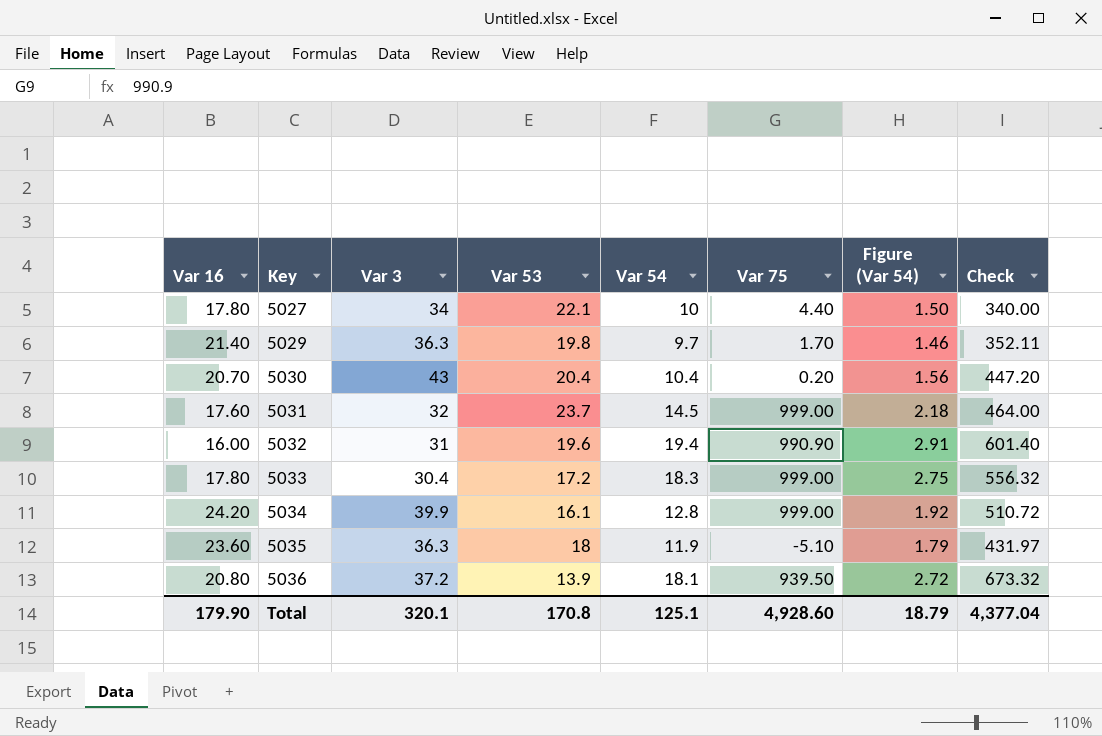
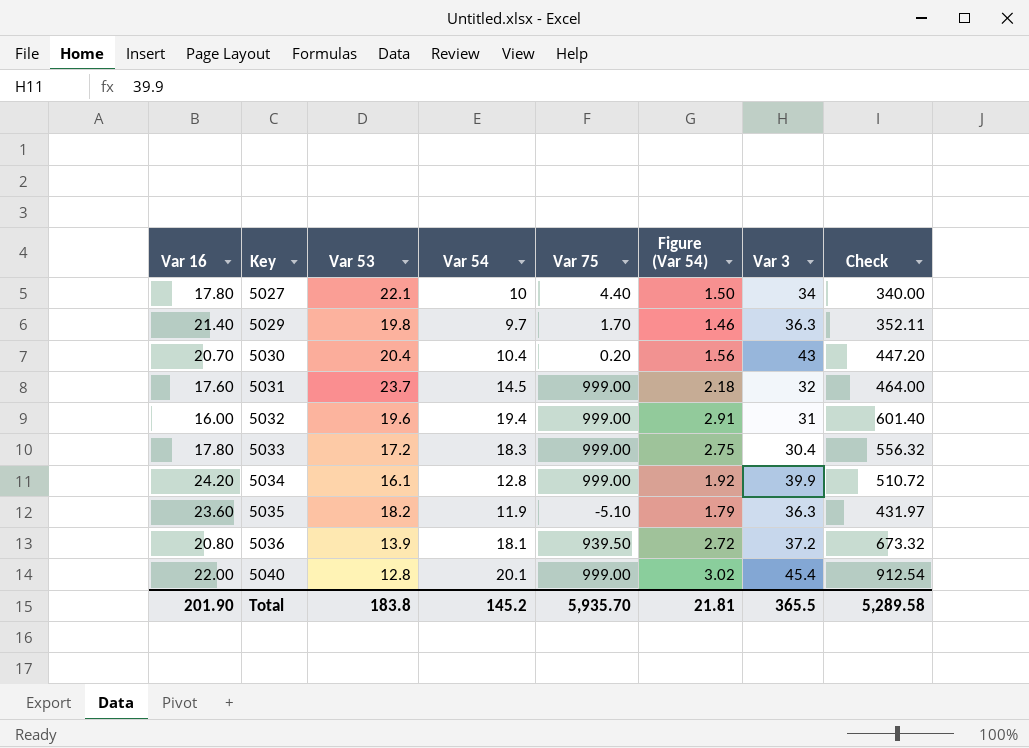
column Var 3 | position: 3 -> 7
5032 | Var 75: 990.90 -> 999.00
5035 | Var 53: 18 -> 18.2
row 5040: none -> 22.00 | 12.8 | 20.1 | 999.00 | 3.02 | 45.4 | 912.54
Total | Var 16: 179.90 -> 201.90
Total | Var 53: 170.8 -> 183.8
Total | Var 54: 125.1 -> 145.2
Total | Var 75: 4,928.60 -> 5,935.70
Total | Figure (Var 54): 18.79 -> 21.81
Total | Var 3: 320.1 -> 365.5
Total | Check: 4,377.04 -> 5,289.58

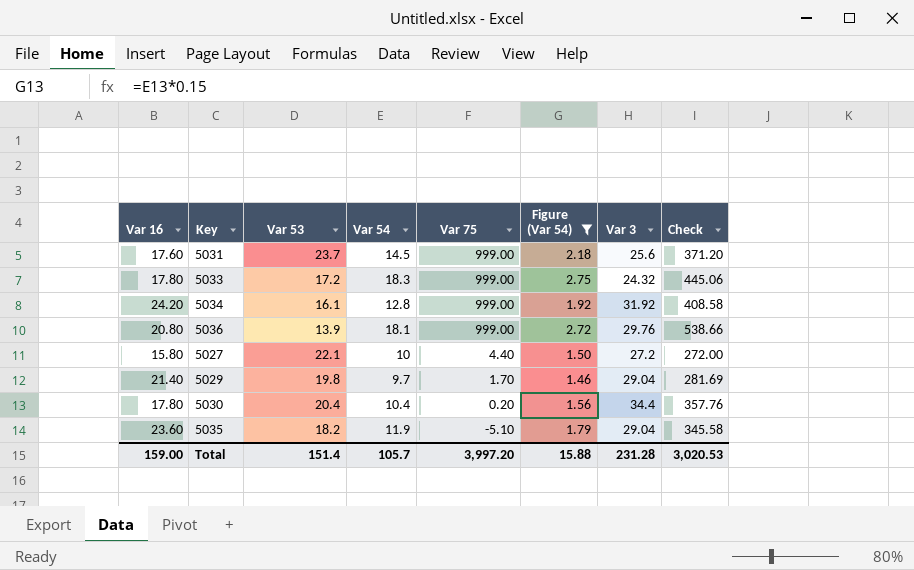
filter: none -> Figure (Var 54) <= 2.75
row order: Key ascending -> Var 75 descending
5031 | Var 3: 32 -> 25.6
5031 | Check: 464.00 -> 371.20
5033 | Var 3: 30.4 -> 24.32
5033 | Check: 556.32 -> 445.06
5034 | Var 3: 39.9 -> 31.92
5034 | Check: 510.72 -> 408.58
5036 | Var 75: 939.50 -> 999.00
5036 | Var 3: 37.2 -> 29.76
5036 | Check: 673.32 -> 538.66
5027 | Var 16: 17.80 -> 15.80
5027 | Var 3: 34 -> 27.2
5027 | Check: 340.00 -> 272.00
5029 | Var 3: 36.3 -> 29.04
5029 | Check: 352.11 -> 281.69
5030 | Var 16: 20.70 -> 17.80
5030 | Var 3: 43 -> 34.4
5030 | Check: 447.20 -> 357.76
5035 | Var 3: 36.3 -> 29.04
5035 | Check: 431.97 -> 345.58
Total | Var 16: 201.90 -> 159.00
Total | Var 53: 183.8 -> 151.4
Total | Var 54: 145.2 -> 105.7
Total | Var 75: 5,935.70 -> 3,997.20
Total | Figure (Var 54): 21.81 -> 15.88
Total | Var 3: 365.5 -> 231.28
Total | Check: 5,289.58 -> 3,020.53

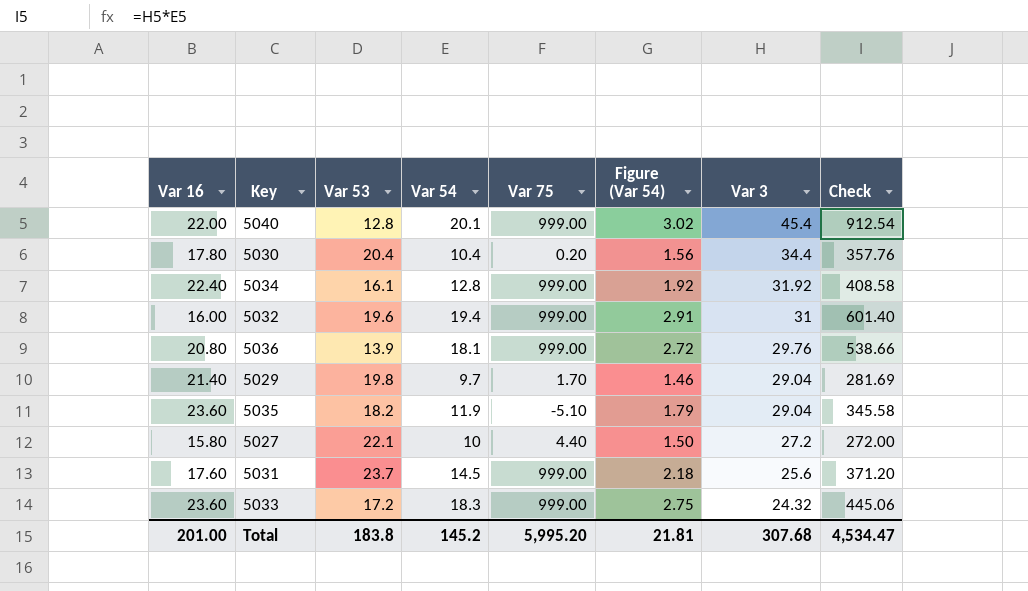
filter: Figure (Var 54) <= 2.75 -> none
row order: Var 75 descending -> Var 3 descending
5034 | Var 16: 24.20 -> 22.40
5033 | Var 16: 17.80 -> 23.60
Total | Var 16: 159.00 -> 201.00
Total | Var 53: 151.4 -> 183.8
Total | Var 54: 105.7 -> 145.2
Total | Var 75: 3,997.20 -> 5,995.20
Total | Figure (Var 54): 15.88 -> 21.81
Total | Var 3: 231.28 -> 307.68
Total | Check: 3,020.53 -> 4,534.47

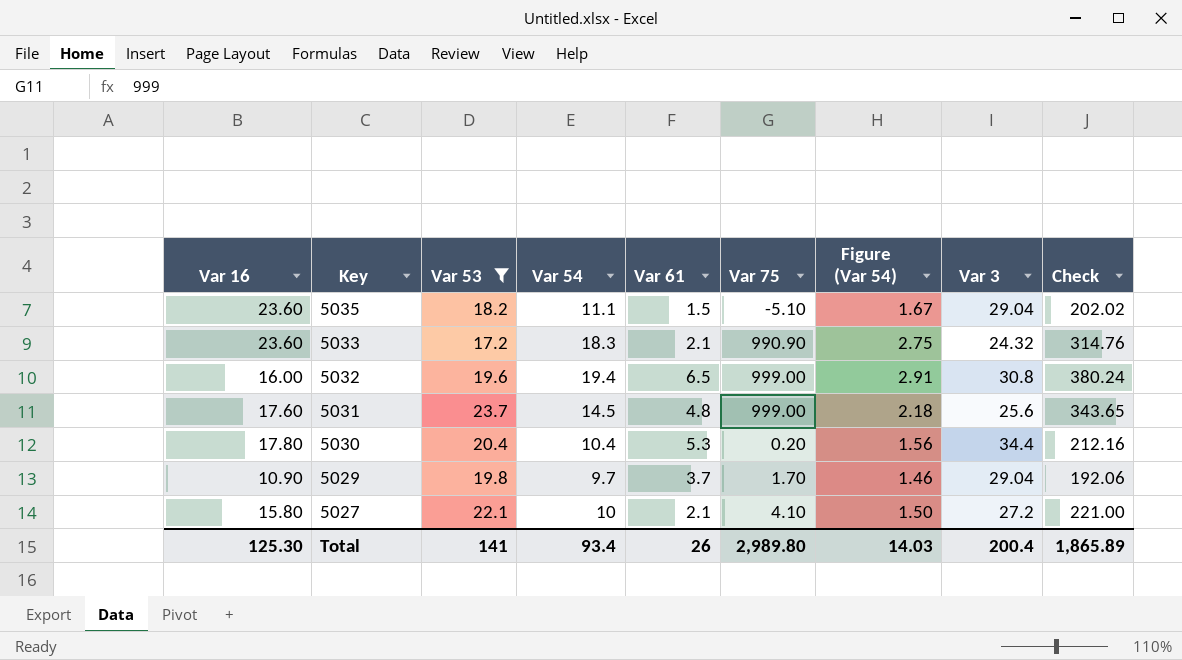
filter: none -> Var 53 >= 17.2
row order: Var 3 descending -> Key descending
column Var 61 | position: none -> 5
column Check | formula: [Var 54] * [Var 3] -> [Var 53] * [Var 54]
5035 | Var 54: 11.9 -> 11.1
5035 | Figure (Var 54): 1.79 -> 1.67
5033 | Var 75: 999.00 -> 990.90
5032 | Var 3: 31 -> 30.8
5029 | Var 16: 21.40 -> 10.90
5027 | Var 75: 4.40 -> 4.10
Total | Var 16: 201.00 -> 125.30
Total | Var 53: 183.8 -> 141
Total | Var 54: 145.2 -> 93.4
Total | Var 75: 5,995.20 -> 2,989.80
Total | Figure (Var 54): 21.81 -> 14.03
Total | Var 3: 307.68 -> 200.4
Total | Check: 4,534.47 -> 1,865.89

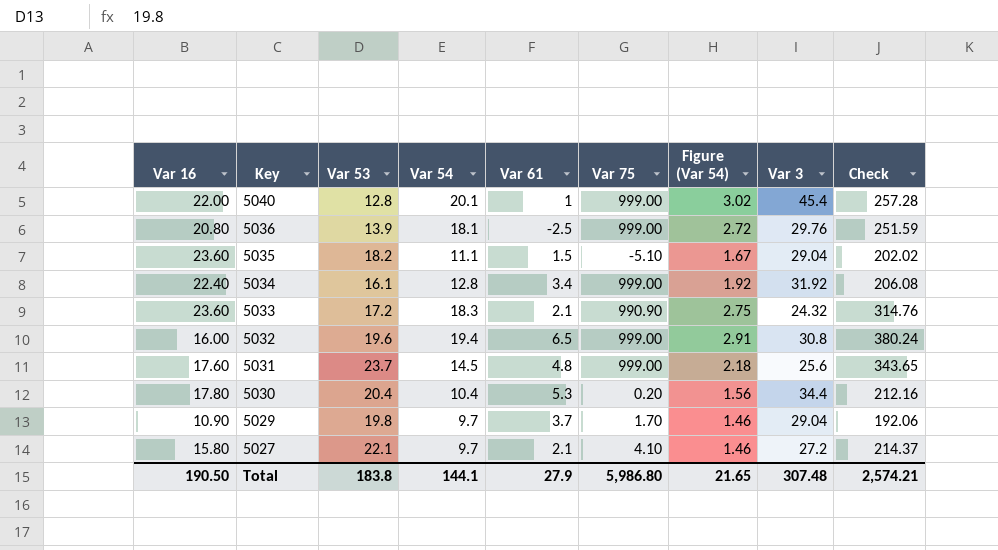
filter: Var 53 >= 17.2 -> none
5027 | Var 54: 10 -> 9.7
5027 | Figure (Var 54): 1.50 -> 1.46
5027 | Check: 221.00 -> 214.37
Total | Var 16: 125.30 -> 190.50
Total | Var 53: 141 -> 183.8
Total | Var 54: 93.4 -> 144.1
Total | Var 61: 26 -> 27.9
Total | Var 75: 2,989.80 -> 5,986.80
Total | Figure (Var 54): 14.03 -> 21.65
Total | Var 3: 200.4 -> 307.48
Total | Check: 1,865.89 -> 2,574.21

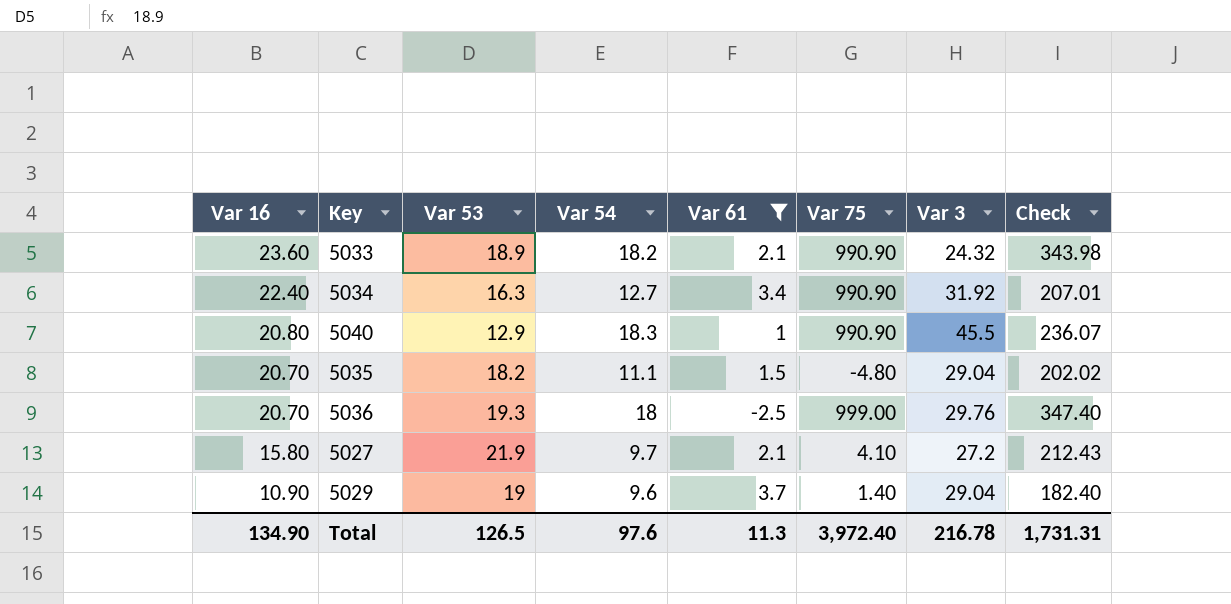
filter: none -> Var 61 <= 3.7
row order: Key descending -> Var 16 descending
column Figure (Var 54) | formula: [Var 54] * 0.15 -> none
5033 | Var 53: 17.2 -> 18.9
5033 | Var 54: 18.3 -> 18.2
5033 | Check: 314.76 -> 343.98
5034 | Var 53: 16.1 -> 16.3
5034 | Var 54: 12.8 -> 12.7
5034 | Var 75: 999.00 -> 990.90
5034 | Check: 206.08 -> 207.01
5040 | Var 16: 22.00 -> 20.80
5040 | Var 53: 12.8 -> 12.9
5040 | Var 54: 20.1 -> 18.3
5040 | Var 75: 999.00 -> 990.90
5040 | Var 3: 45.4 -> 45.5
5040 | Check: 257.28 -> 236.07
5035 | Var 16: 23.60 -> 20.70
5035 | Var 75: -5.10 -> -4.80
5036 | Var 16: 20.80 -> 20.70
5036 | Var 53: 13.9 -> 19.3
5036 | Var 54: 18.1 -> 18
5036 | Check: 251.59 -> 347.40
5027 | Var 53: 22.1 -> 21.9
5027 | Check: 214.37 -> 212.43
5029 | Var 53: 19.8 -> 19
5029 | Var 54: 9.7 -> 9.6
5029 | Var 75: 1.70 -> 1.40
5029 | Check: 192.06 -> 182.40
Total | Var 16: 190.50 -> 134.90
Total | Var 53: 183.8 -> 126.5
Total | Var 54: 144.1 -> 97.6
Total | Var 61: 27.9 -> 11.3
Total | Var 75: 5,986.80 -> 3,972.40
Total | Var 3: 307.48 -> 216.78
Total | Check: 2,574.21 -> 1,731.31

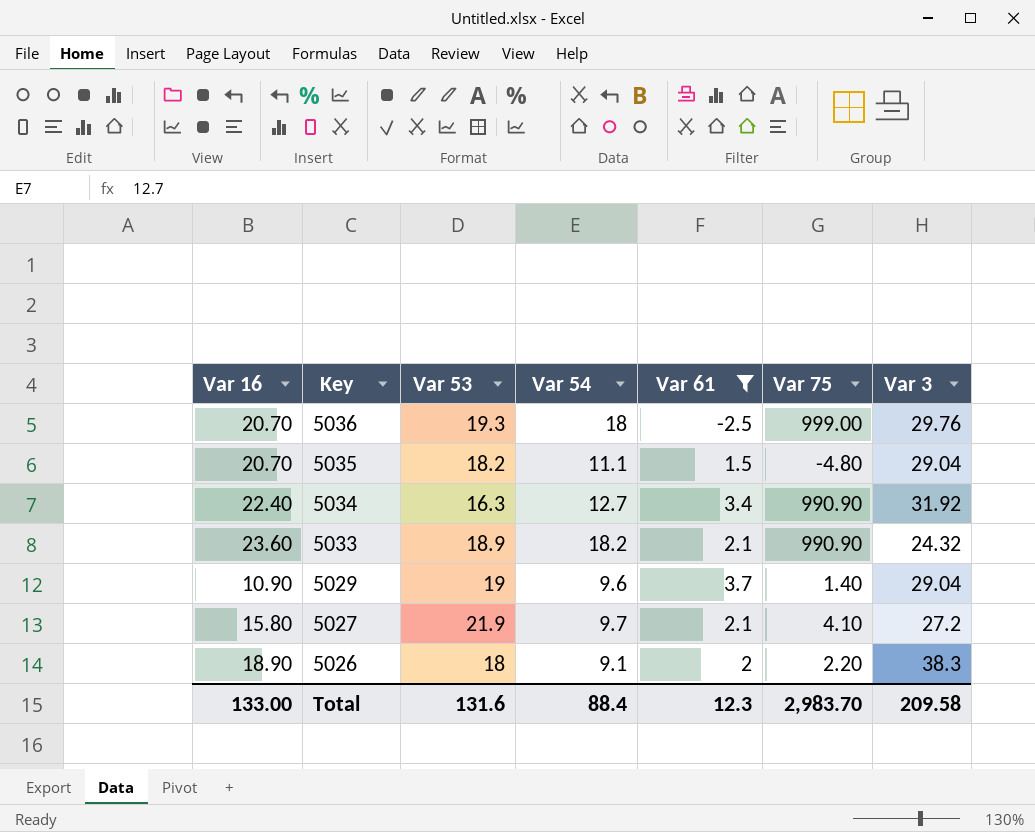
row order: Var 16 descending -> Key descending
column Check | formula: [Var 53] * [Var 54] -> none
row 5040: 20.80 | 12.9 | 18.3 | 1 | 990.90 | 45.5 | 236.07 -> none
row 5026: none -> 18.90 | 18 | 9.1 | 2 | 2.20 | 38.3
Total | Var 16: 134.90 -> 133.00
Total | Var 53: 126.5 -> 131.6
Total | Var 54: 97.6 -> 88.4
Total | Var 61: 11.3 -> 12.3
Total | Var 75: 3,972.40 -> 2,983.70
Total | Var 3: 216.78 -> 209.58

